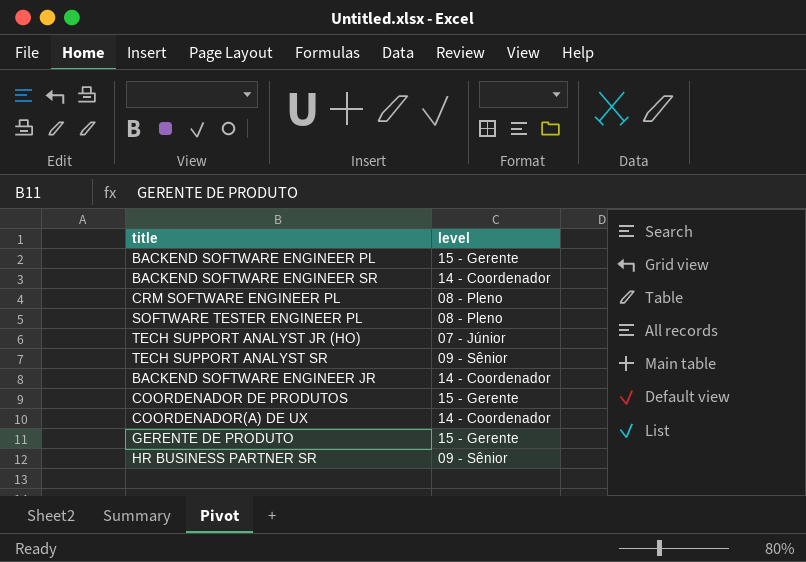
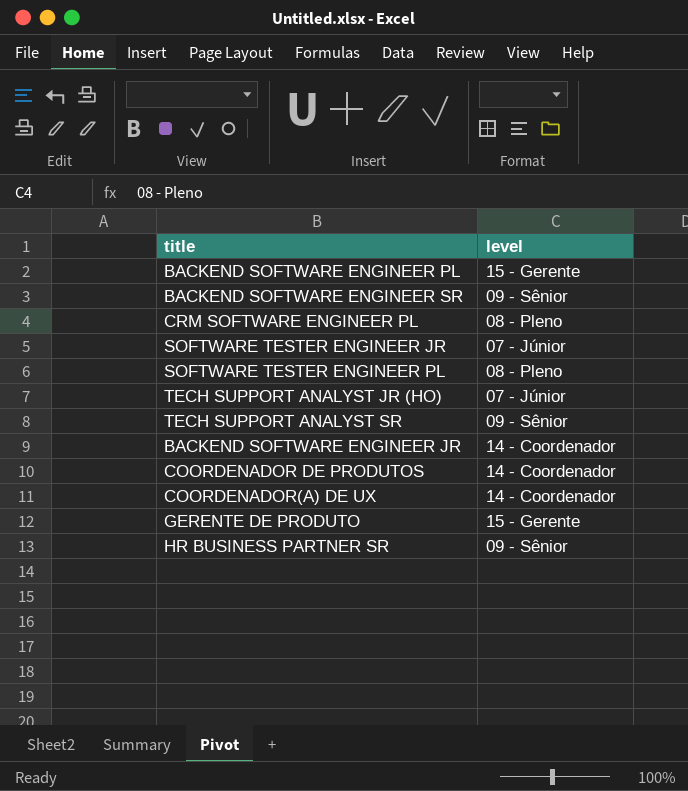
BACKEND SOFTWARE ENGINEER SR | level: 14 - Coordenador -> 09 - Sênior
row SOFTWARE TESTER ENGINEER JR: none -> 07 - Júnior
COORDENADOR DE PRODUTOS | level: 15 - Gerente -> 14 - Coordenador

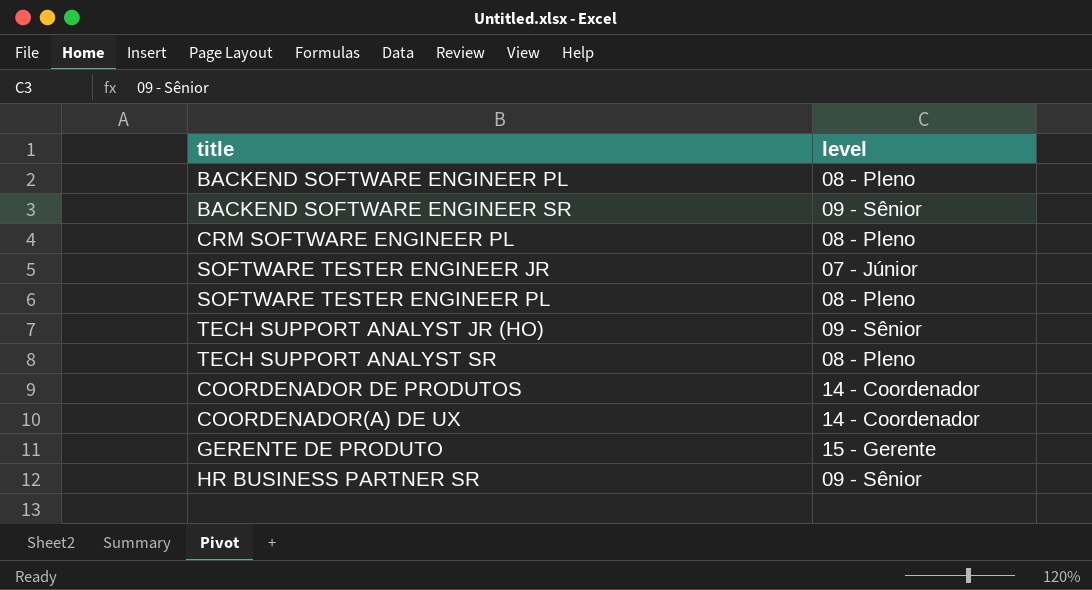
row BACKEND SOFTWARE ENGINEER JR: 14 - Coordenador -> none
BACKEND SOFTWARE ENGINEER PL | level: 15 - Gerente -> 08 - Pleno
TECH SUPPORT ANALYST JR (HO) | level: 07 - Júnior -> 09 - Sênior
TECH SUPPORT ANALYST SR | level: 09 - Sênior -> 08 - Pleno

